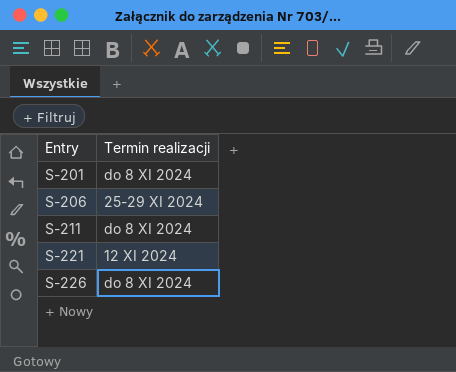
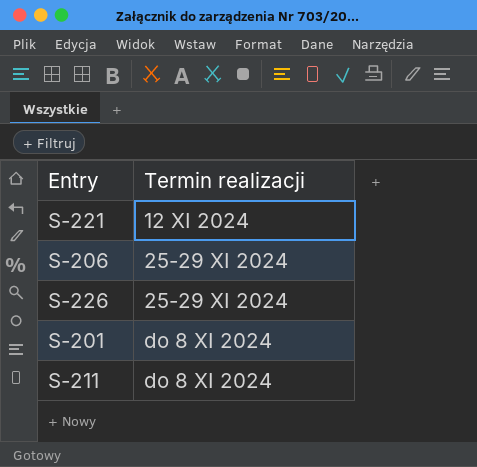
row order: Entry ascending -> Termin realizacji ascending
S-226 | Termin realizacji: do 8 XI 2024 -> 25-29 XI 2024

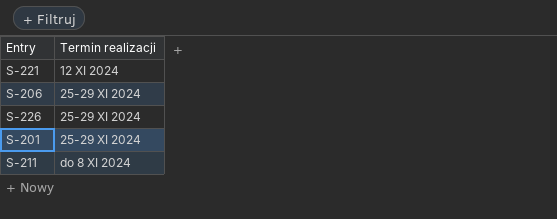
S-201 | Termin realizacji: do 8 XI 2024 -> 25-29 XI 2024

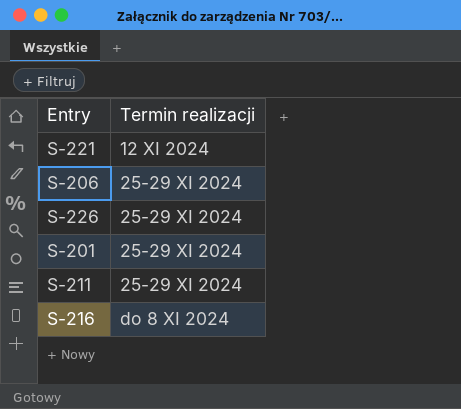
S-211 | Termin realizacji: do 8 XI 2024 -> 25-29 XI 2024
row S-216: none -> do 8 XI 2024

